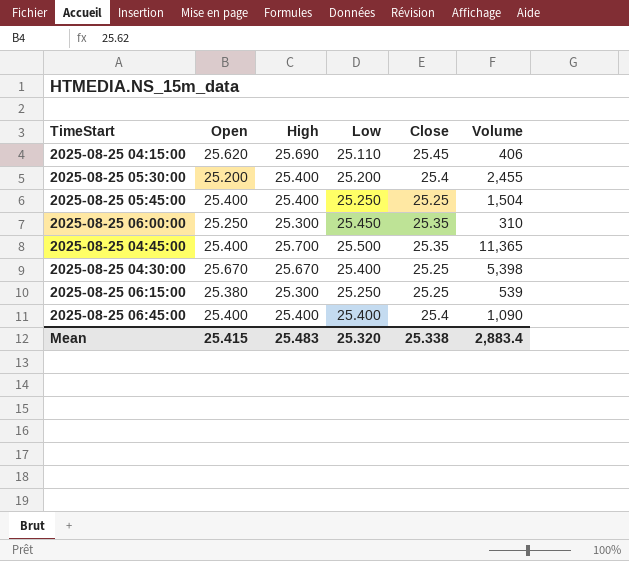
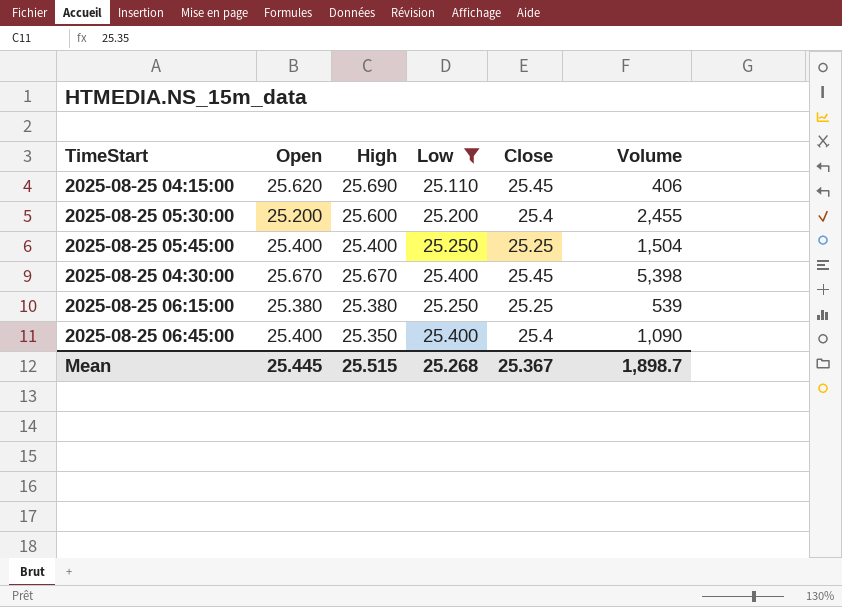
filter: none -> Low <= 25.400
2025-08-25 05:30:00 | High: 25.400 -> 25.600
2025-08-25 04:30:00 | Close: 25.25 -> 25.45
2025-08-25 06:15:00 | High: 25.300 -> 25.380
2025-08-25 06:45:00 | High: 25.400 -> 25.350
Mean | Open: 25.415 -> 25.445
Mean | High: 25.483 -> 25.515
Mean | Low: 25.320 -> 25.268
Mean | Close: 25.338 -> 25.367
Mean | Volume: 2,883.4 -> 1,898.7

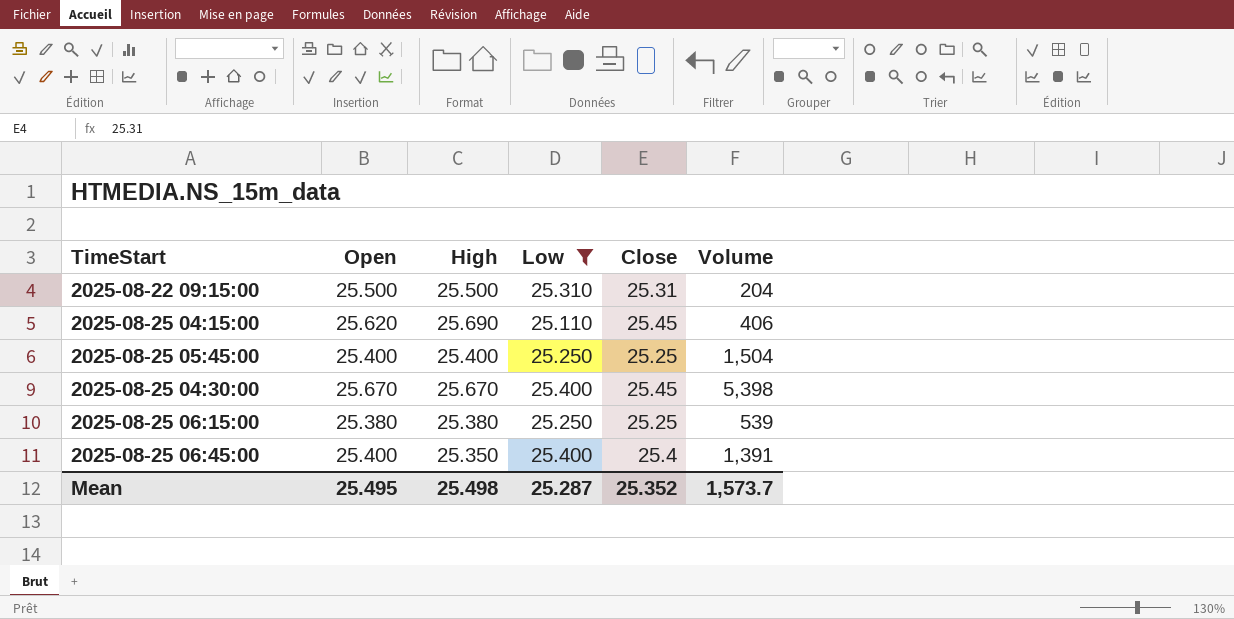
row 2025-08-25 05:30:00: 25.200 | 25.600 | 25.200 | 25.4 | 2,455 -> none
row 2025-08-22 09:15:00: none -> 25.500 | 25.500 | 25.310 | 25.31 | 204
2025-08-25 06:45:00 | Volume: 1,090 -> 1,391
Mean | Open: 25.445 -> 25.495
Mean | High: 25.515 -> 25.498
Mean | Low: 25.268 -> 25.287
Mean | Close: 25.367 -> 25.352
Mean | Volume: 1,898.7 -> 1,573.7

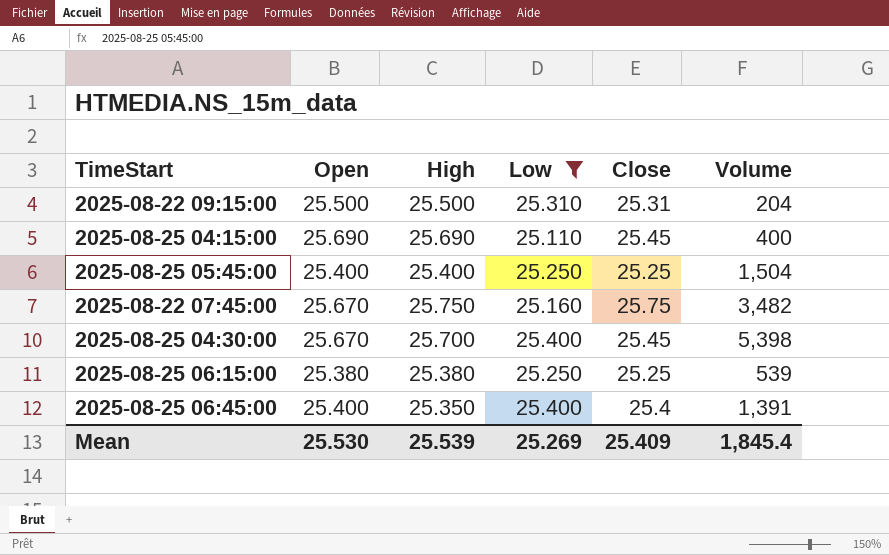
2025-08-25 04:15:00 | Open: 25.620 -> 25.690
2025-08-25 04:15:00 | Volume: 406 -> 400
row 2025-08-22 07:45:00: none -> 25.670 | 25.750 | 25.160 | 25.75 | 3,482
2025-08-25 04:30:00 | High: 25.670 -> 25.700
Mean | Open: 25.495 -> 25.530
Mean | High: 25.498 -> 25.539
Mean | Low: 25.287 -> 25.269
Mean | Close: 25.352 -> 25.409
Mean | Volume: 1,573.7 -> 1,845.4

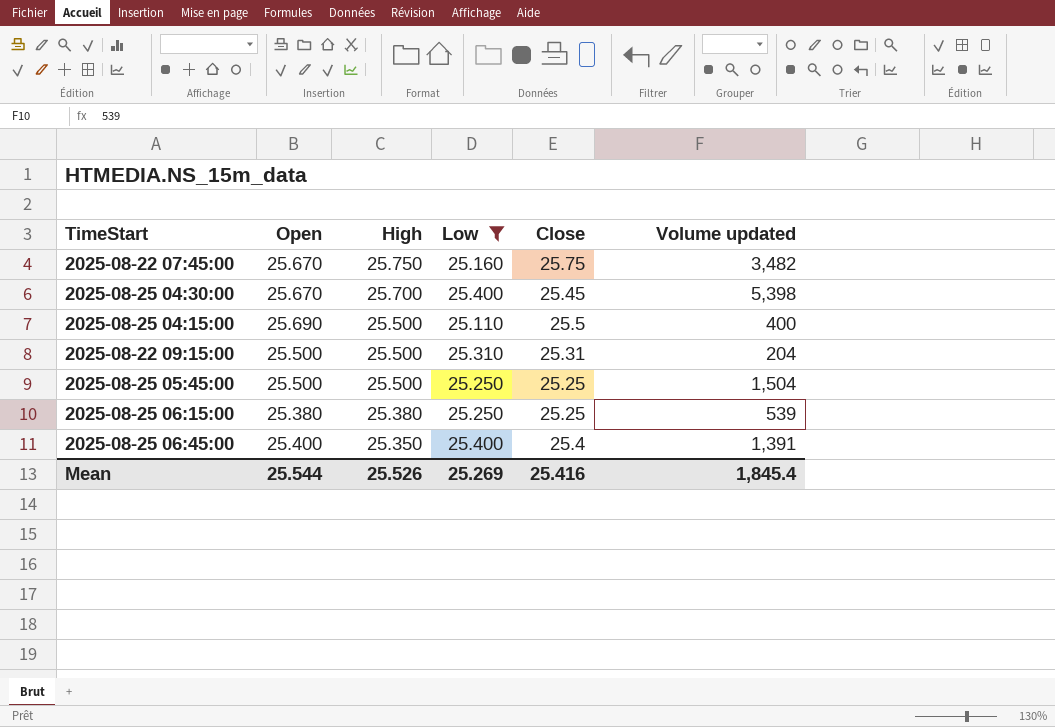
row order: none -> High descending
column name: Volume -> Volume updated
2025-08-25 04:15:00 | High: 25.690 -> 25.500
2025-08-25 04:15:00 | Close: 25.45 -> 25.5
2025-08-25 05:45:00 | Open: 25.400 -> 25.500
2025-08-25 05:45:00 | High: 25.400 -> 25.500
Mean | Open: 25.530 -> 25.544
Mean | High: 25.539 -> 25.526
Mean | Close: 25.409 -> 25.416

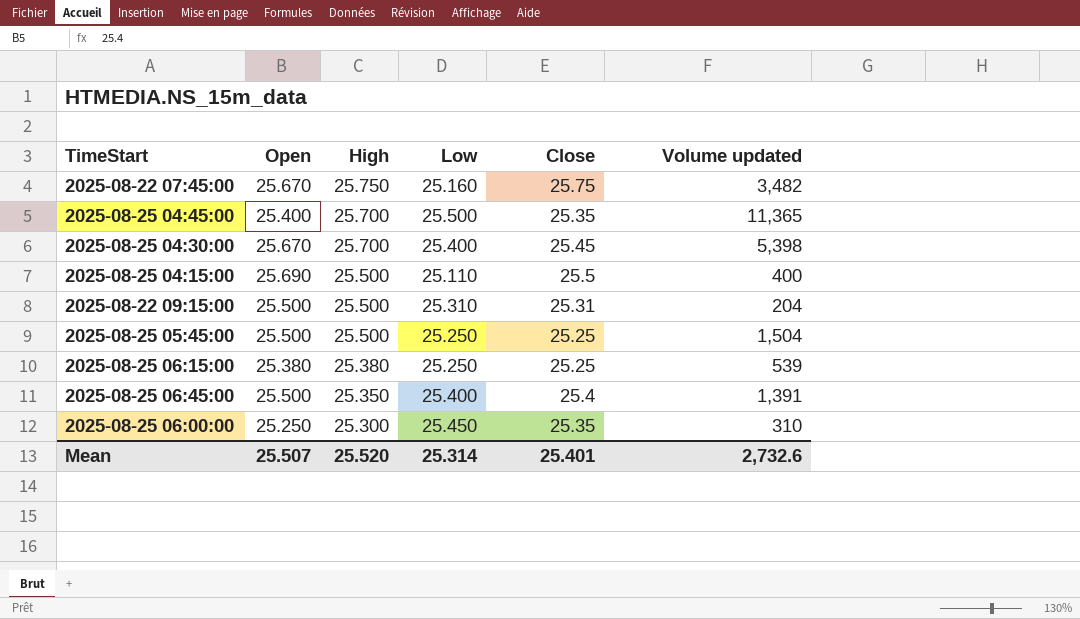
filter: Low <= 25.400 -> none
2025-08-25 06:45:00 | Open: 25.400 -> 25.500
Mean | Open: 25.544 -> 25.507
Mean | High: 25.526 -> 25.520
Mean | Low: 25.269 -> 25.314
Mean | Close: 25.416 -> 25.401
Mean | Volume updated: 1,845.4 -> 2,732.6

